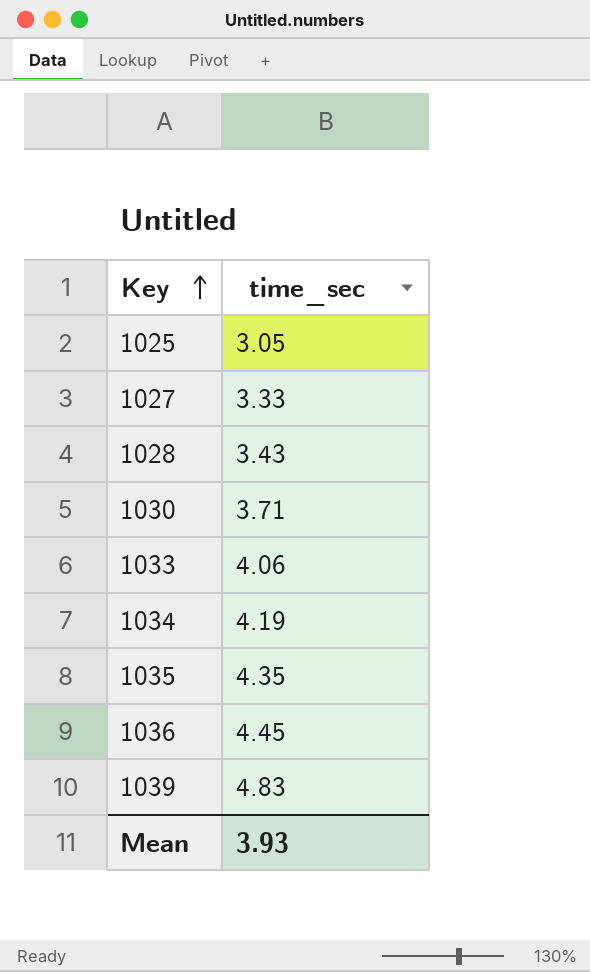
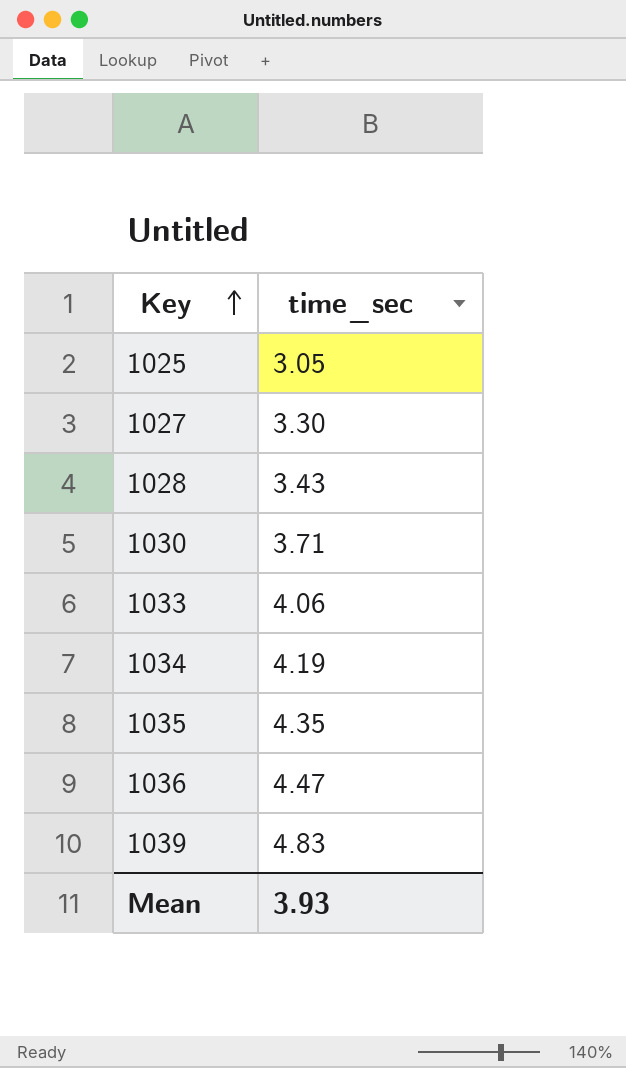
1027 | time_sec: 3.33 -> 3.30
1036 | time_sec: 4.45 -> 4.47

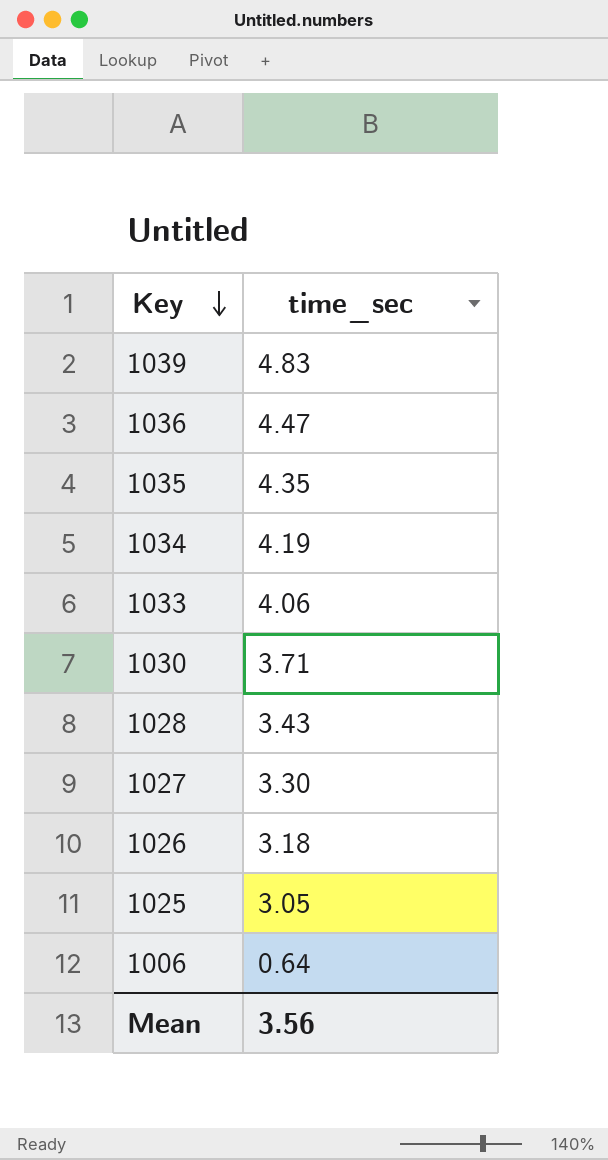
row order: Key ascending -> Key descending
row 1026: none -> 3.18
row 1006: none -> 0.64
Mean | time_sec: 3.93 -> 3.56

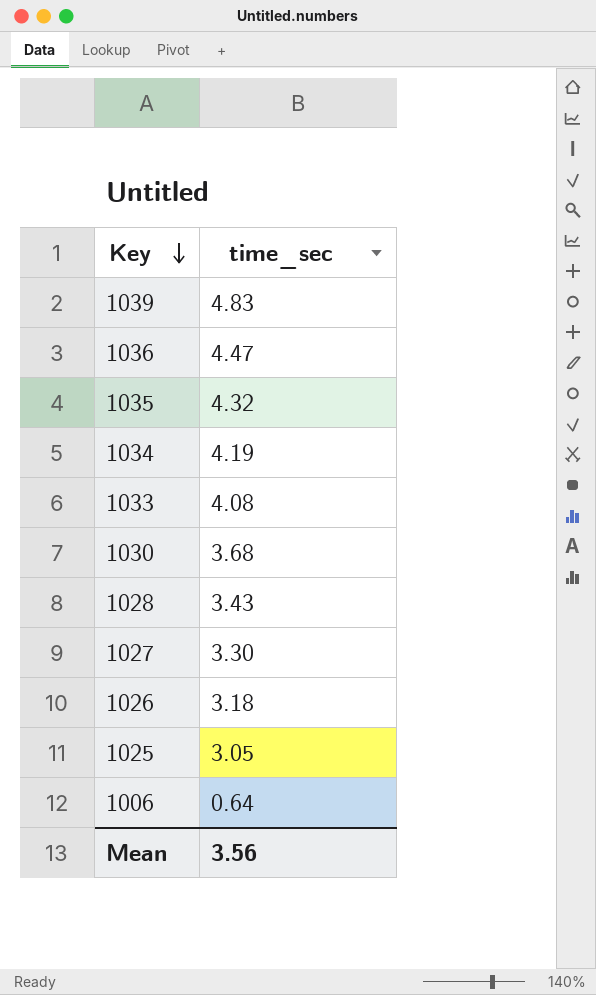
1035 | time_sec: 4.35 -> 4.32
1033 | time_sec: 4.06 -> 4.08
1030 | time_sec: 3.71 -> 3.68

